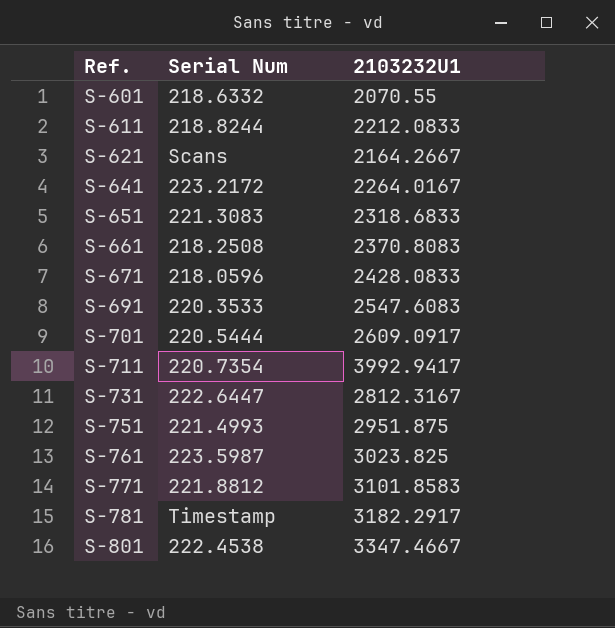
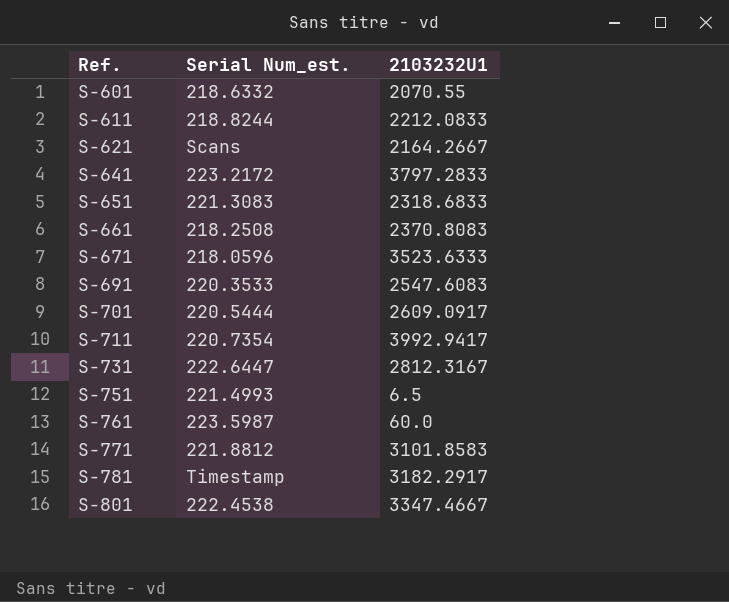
column name: Serial Num -> Serial Num_est.
S-641 | 2103232U1: 2264.0167 -> 3797.2833
S-671 | 2103232U1: 2428.0833 -> 3523.6333
S-751 | 2103232U1: 2951.875 -> 6.5
S-761 | 2103232U1: 3023.825 -> 60.0

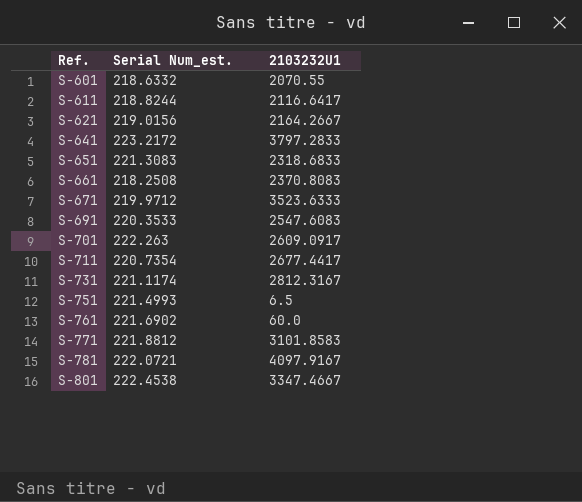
S-611 | 2103232U1: 2212.0833 -> 2116.6417
S-621 | Serial Num_est.: Scans -> 219.0156
S-671 | Serial Num_est.: 218.0596 -> 219.9712
S-701 | Serial Num_est.: 220.5444 -> 222.263
S-711 | 2103232U1: 3992.9417 -> 2677.4417
S-731 | Serial Num_est.: 222.6447 -> 221.1174
S-761 | Serial Num_est.: 223.5987 -> 221.6902
S-781 | Serial Num_est.: Timestamp -> 222.0721
S-781 | 2103232U1: 3182.2917 -> 4097.9167

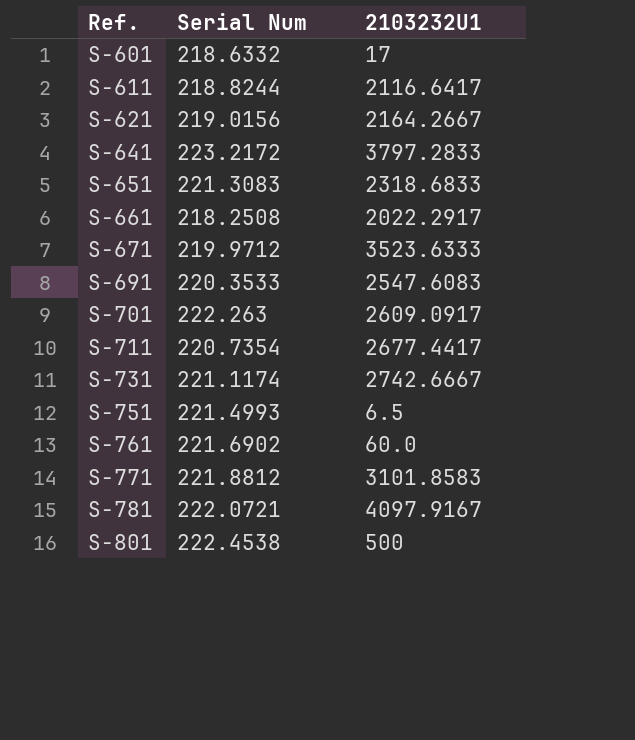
column name: Serial Num_est. -> Serial Num
S-601 | 2103232U1: 2070.55 -> 17
S-661 | 2103232U1: 2370.8083 -> 2022.2917
S-731 | 2103232U1: 2812.3167 -> 2742.6667
S-801 | 2103232U1: 3347.4667 -> 500

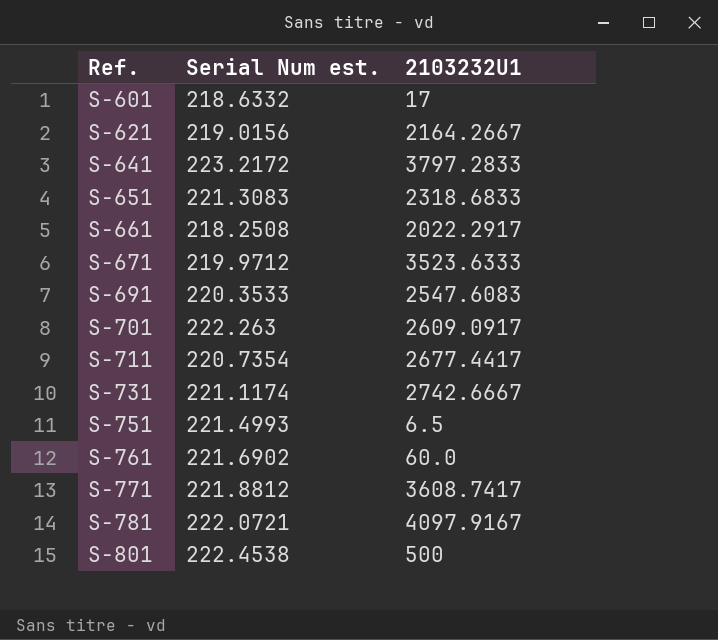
column name: Serial Num -> Serial Num est.
row S-611: 218.8244 | 2116.6417 -> none
S-771 | 2103232U1: 3101.8583 -> 3608.7417

